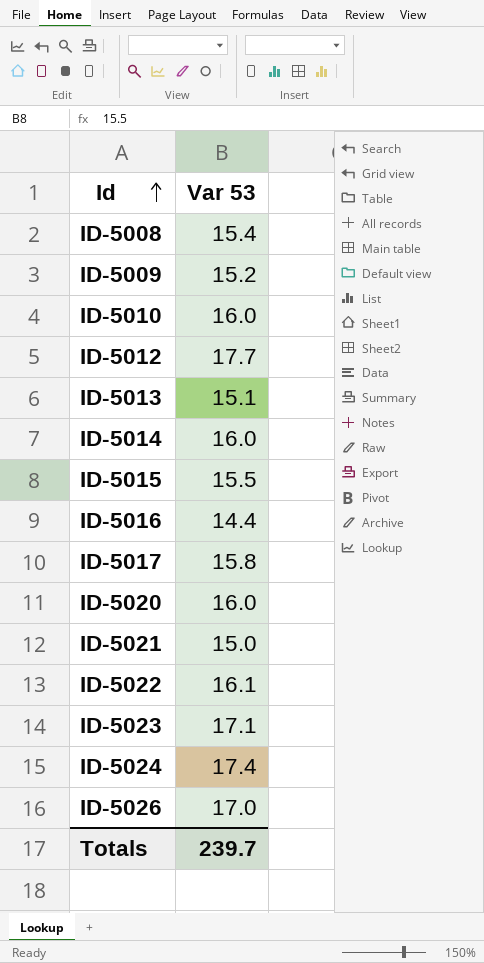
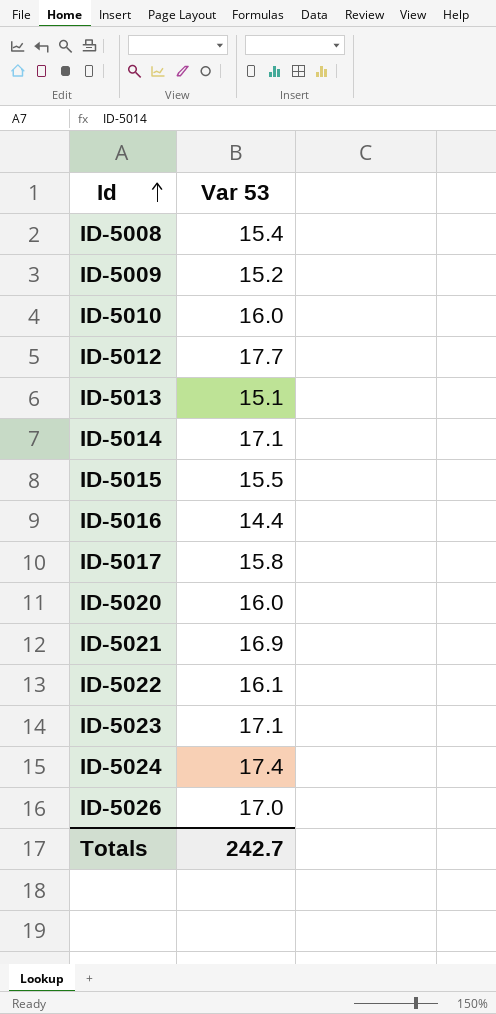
ID-5014 | Var 53: 16.0 -> 17.1
ID-5021 | Var 53: 15.0 -> 16.9
Totals | Var 53: 239.7 -> 242.7

